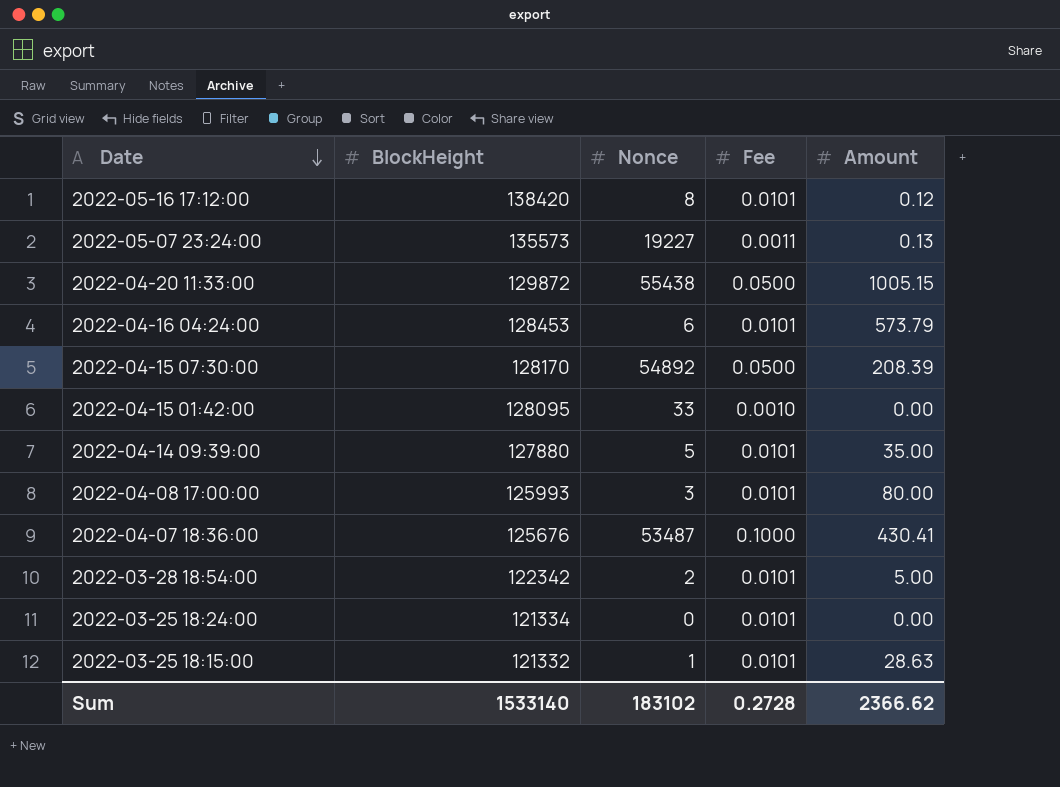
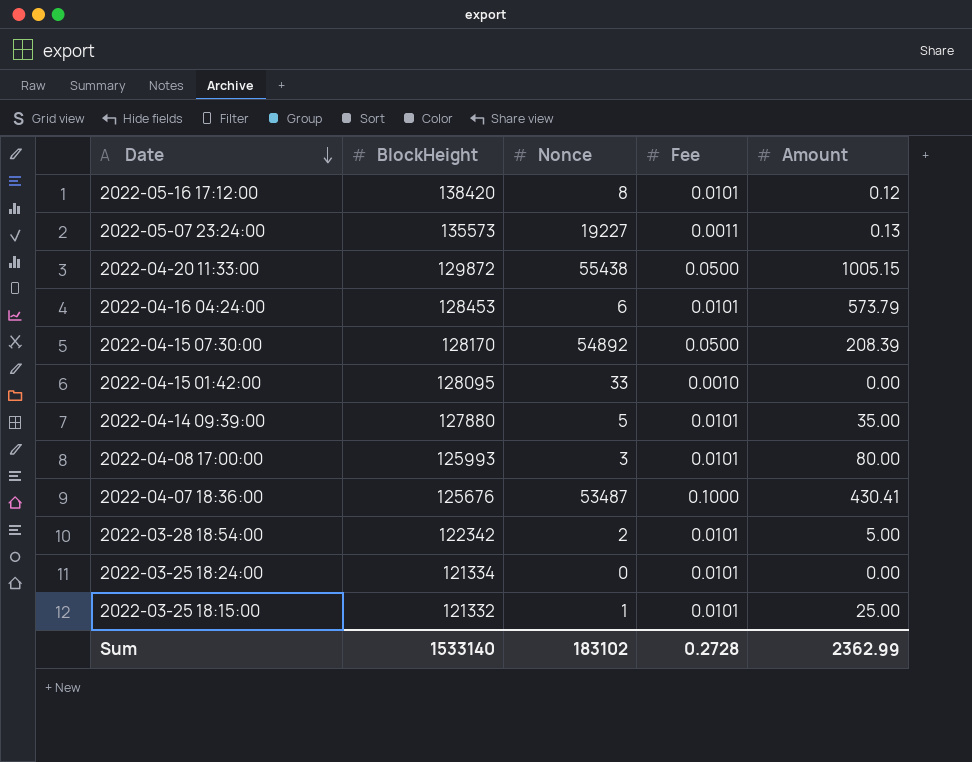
2022-03-25 18:15:00 | Amount: 28.63 -> 25.00
Sum | Amount: 2366.62 -> 2362.99

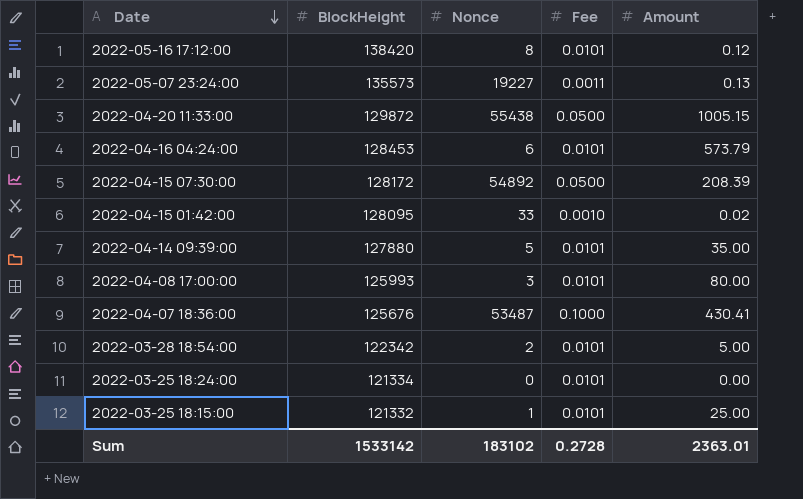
2022-04-15 07:30:00 | BlockHeight: 128170 -> 128172
2022-04-15 01:42:00 | Amount: 0.00 -> 0.02
Sum | BlockHeight: 1533140 -> 1533142
Sum | Amount: 2362.99 -> 2363.01

